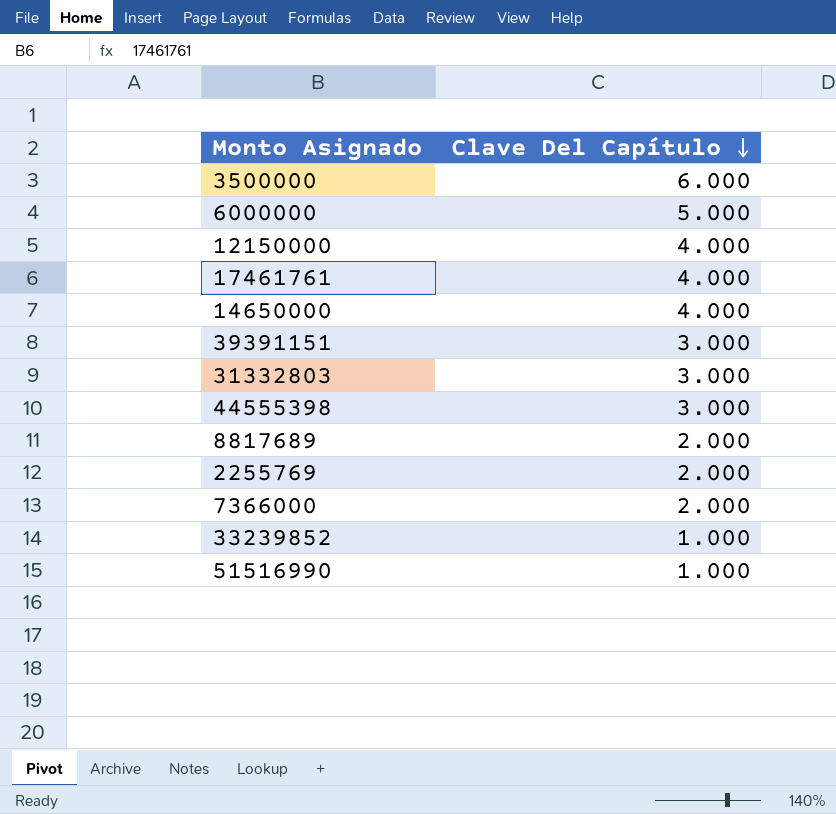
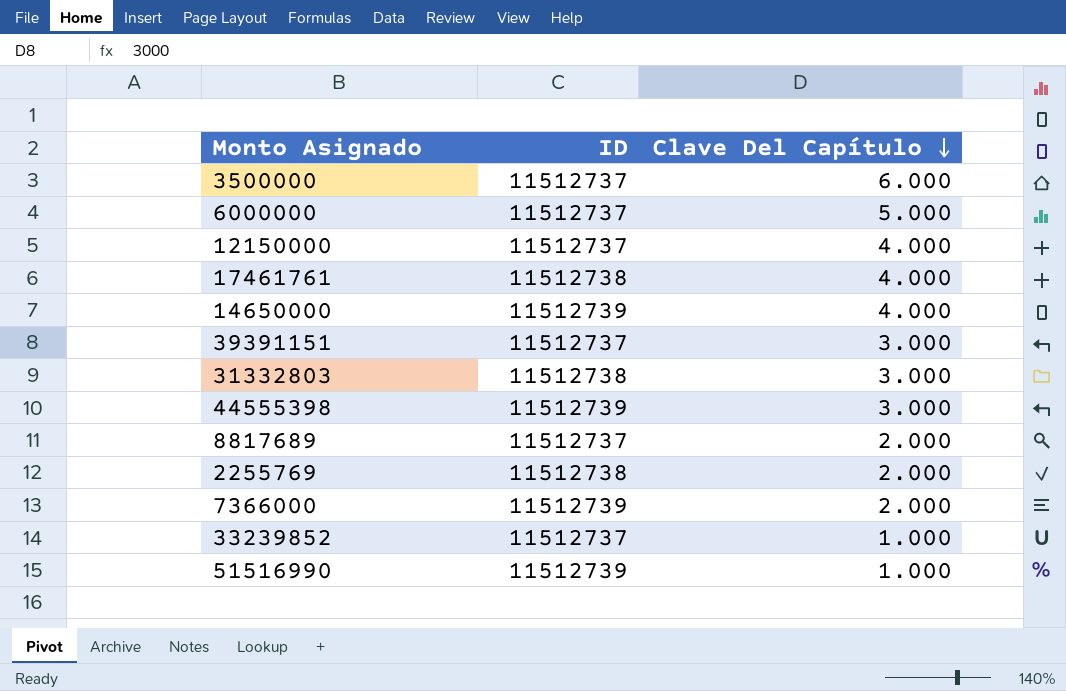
column ID | position: none -> 2

